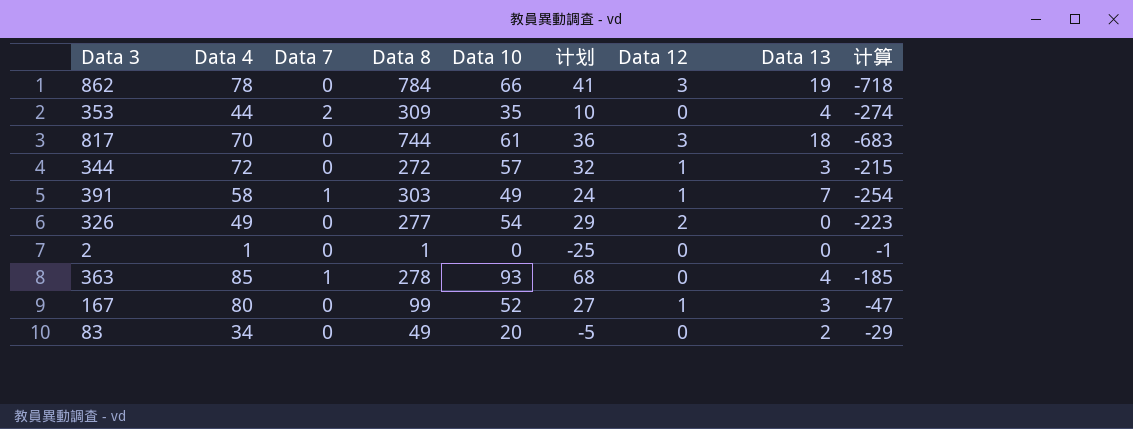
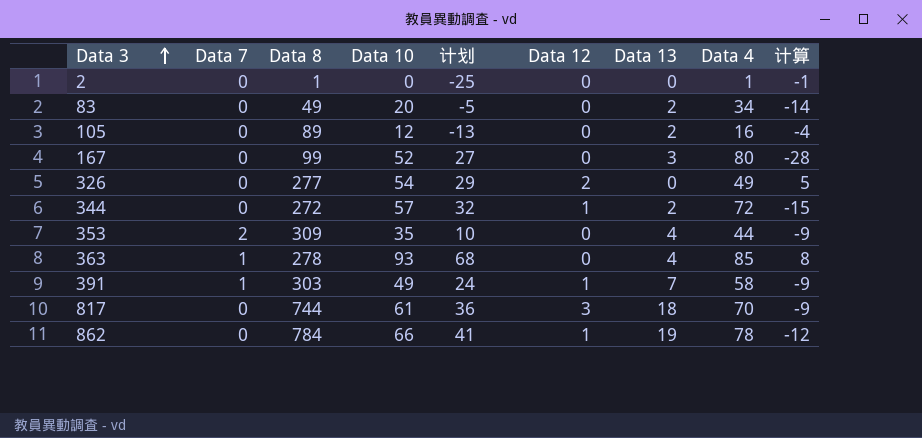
row order: none -> Data 3 ascending
column Data 4 | position: 2 -> 8
column 计算 | formula: [Data 10] - [Data 8] -> [Data 10] - [Data 4]
row 105: none -> 0 | 89 | 12 | -13 | 0 | 2 | 16 | -4
167 | Data 12: 1 -> 0
344 | Data 13: 3 -> 2
862 | Data 12: 3 -> 1

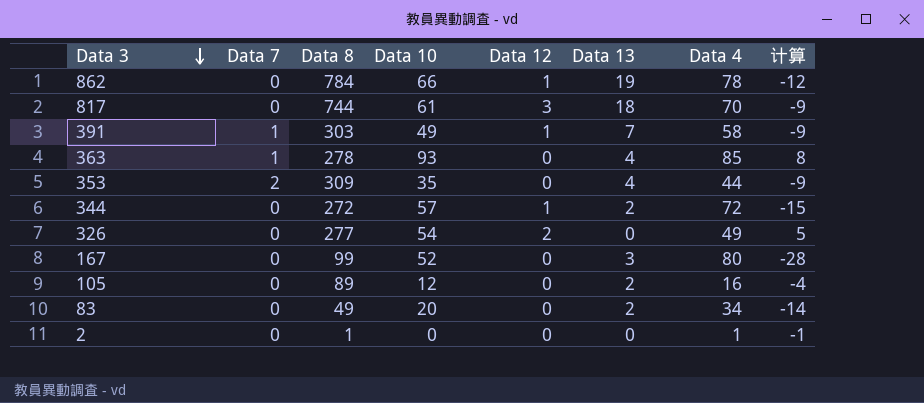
row order: Data 3 ascending -> Data 3 descending
column 计划 | formula: [Data 10] - 25 -> none

